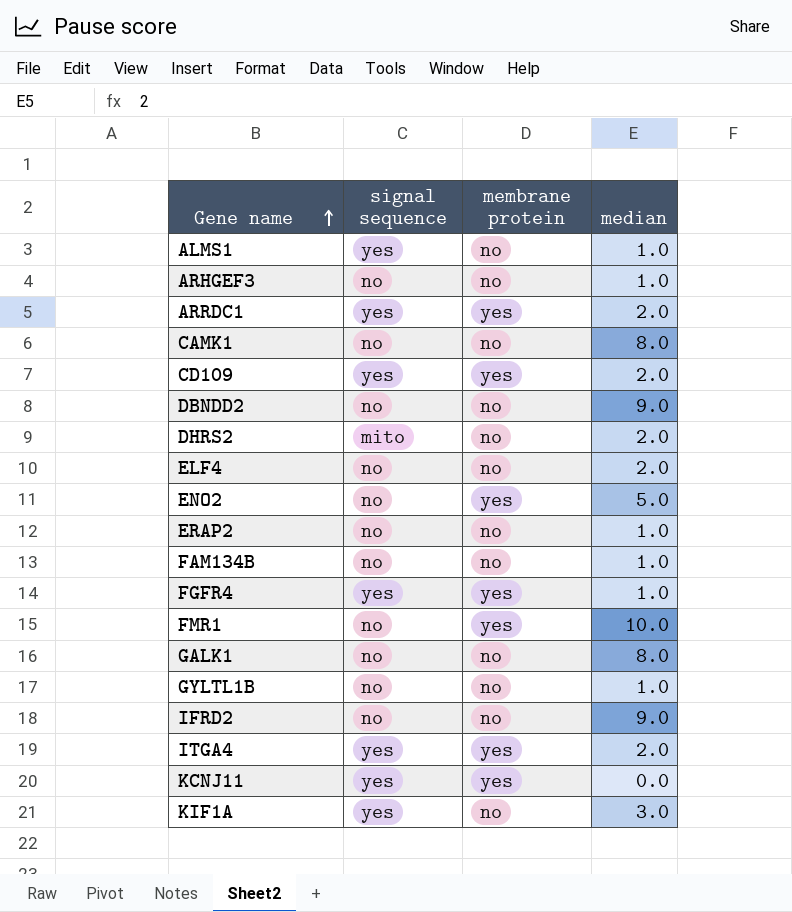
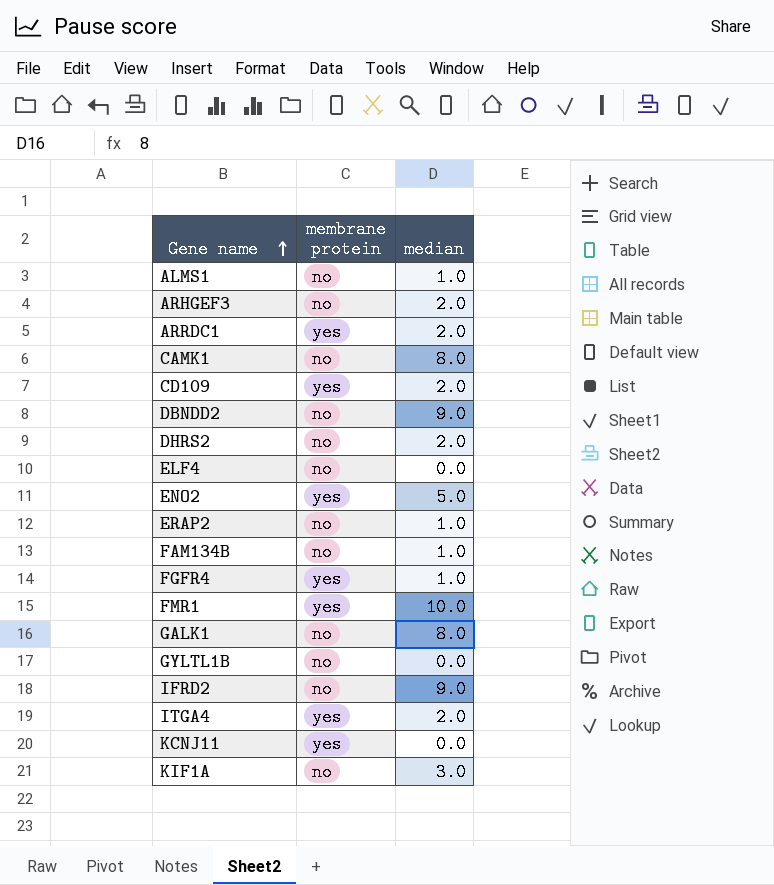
column signal sequence | position: 2 -> none
ARHGEF3 | median: 1.0 -> 2.0
ELF4 | median: 2.0 -> 0.0
GYLTL1B | median: 1.0 -> 0.0

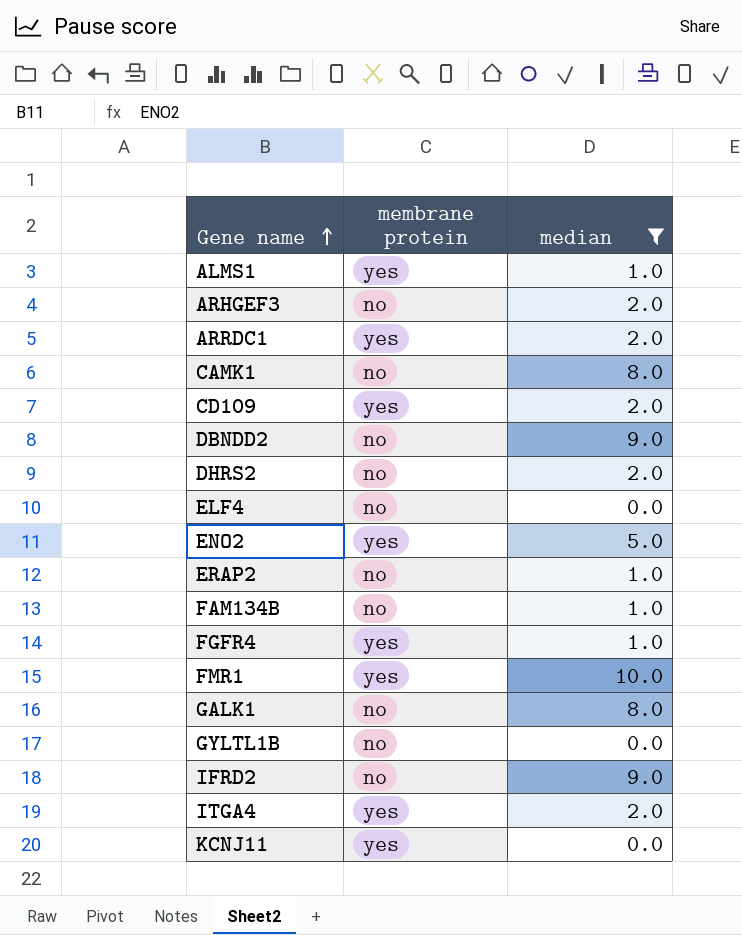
filter: none -> median != 3.0
ALMS1 | membrane protein: no -> yes

